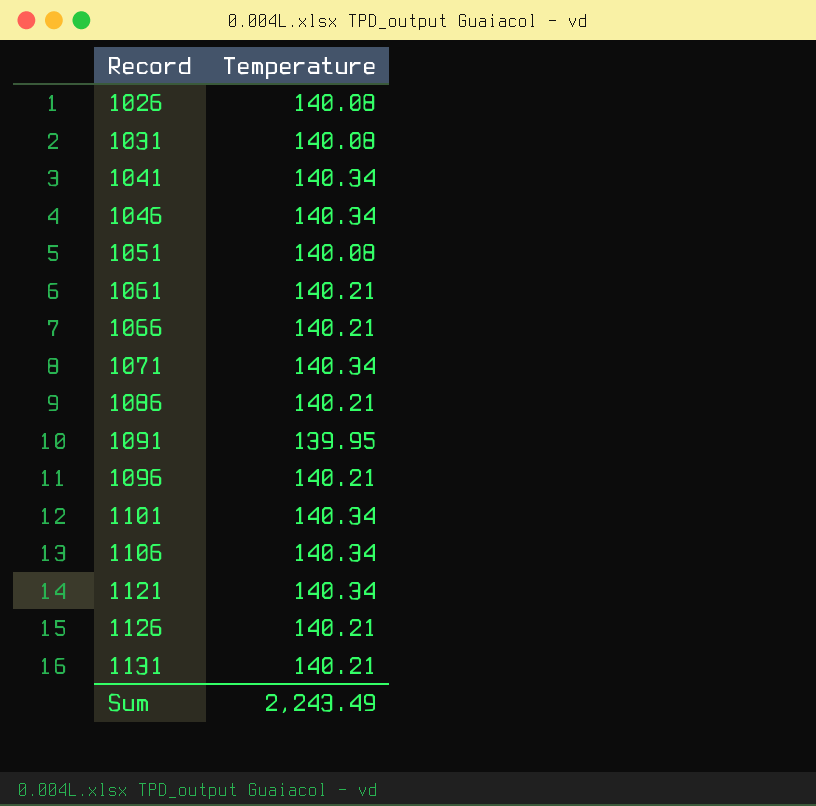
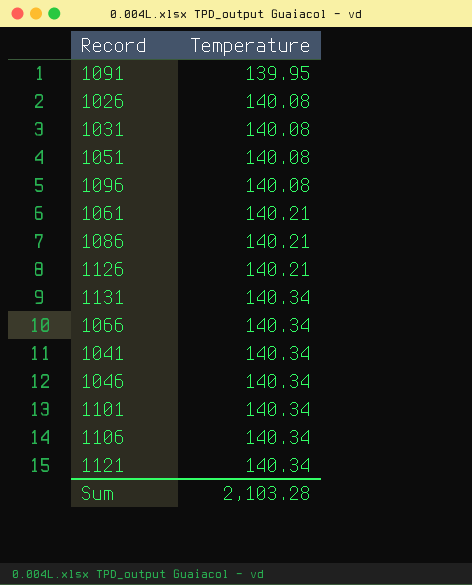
row order: Record ascending -> Temperature ascending
row 1071: 140.34 -> none
1096 | Temperature: 140.21 -> 140.08
1131 | Temperature: 140.21 -> 140.34
1066 | Temperature: 140.21 -> 140.34
Sum | Temperature: 2,243.49 -> 2,103.28

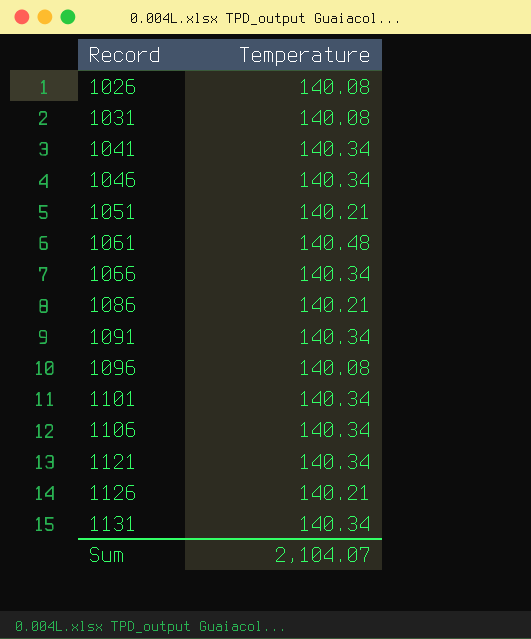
row order: Temperature ascending -> Record ascending
1051 | Temperature: 140.08 -> 140.21
1061 | Temperature: 140.21 -> 140.48
1091 | Temperature: 139.95 -> 140.34
Sum | Temperature: 2,103.28 -> 2,104.07

